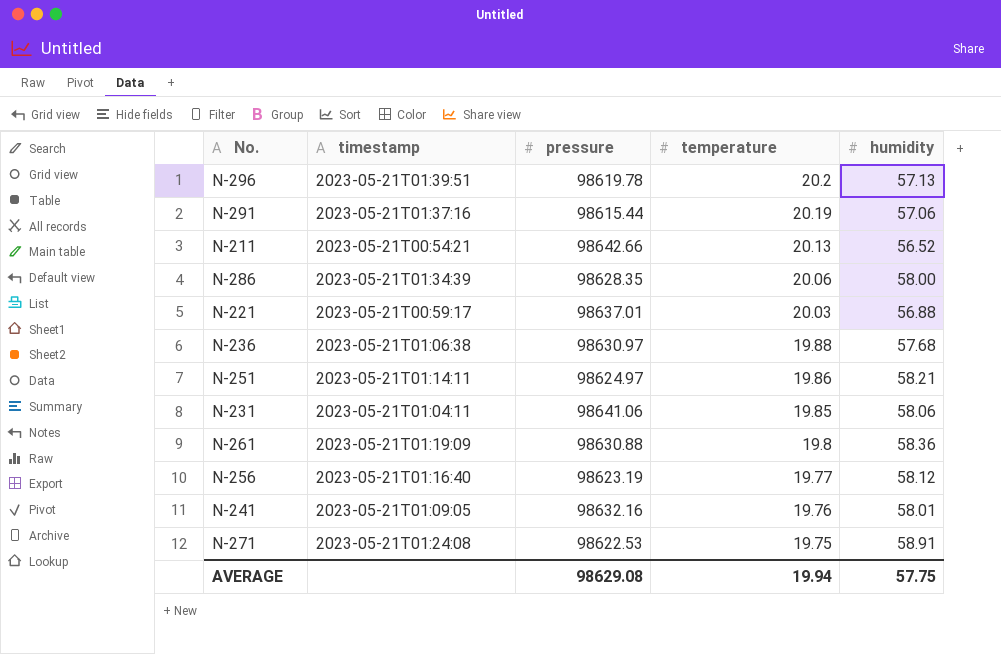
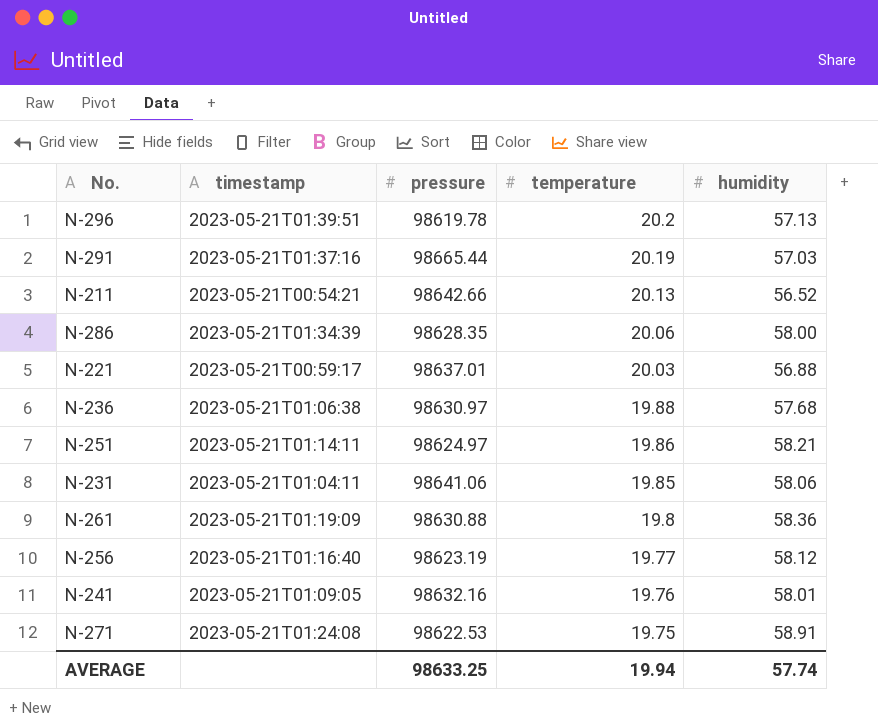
N-291 | pressure: 98615.44 -> 98665.44
N-291 | humidity: 57.06 -> 57.03
AVERAGE | pressure: 98629.08 -> 98633.25
AVERAGE | humidity: 57.75 -> 57.74

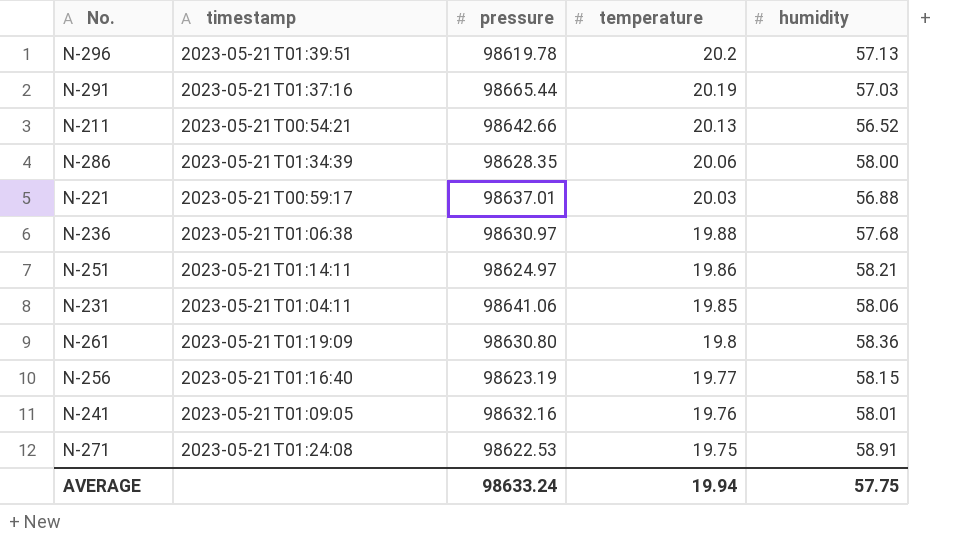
N-261 | pressure: 98630.88 -> 98630.80
N-256 | humidity: 58.12 -> 58.15
AVERAGE | pressure: 98633.25 -> 98633.24
AVERAGE | humidity: 57.74 -> 57.75

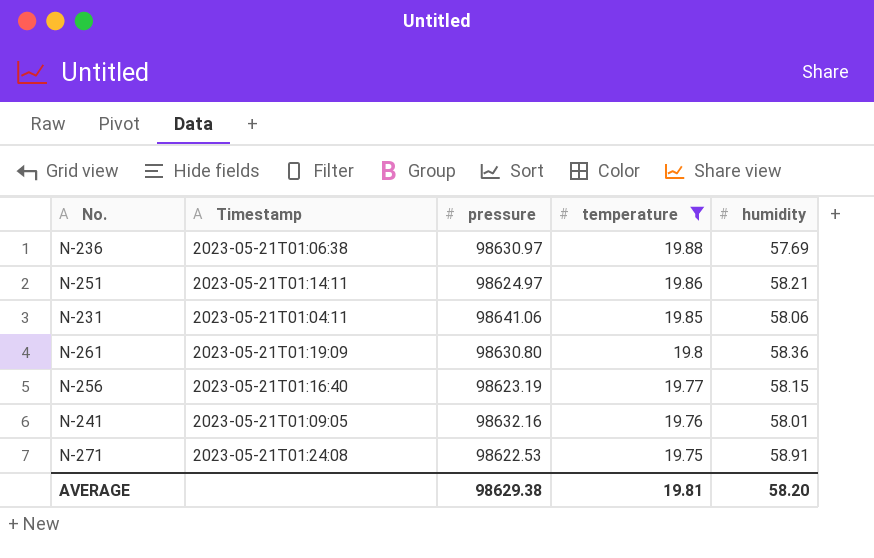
filter: none -> temperature <= 19.88
column name: timestamp -> Timestamp
N-236 | humidity: 57.68 -> 57.69
AVERAGE | pressure: 98633.24 -> 98629.38
AVERAGE | temperature: 19.94 -> 19.81
AVERAGE | humidity: 57.75 -> 58.20

